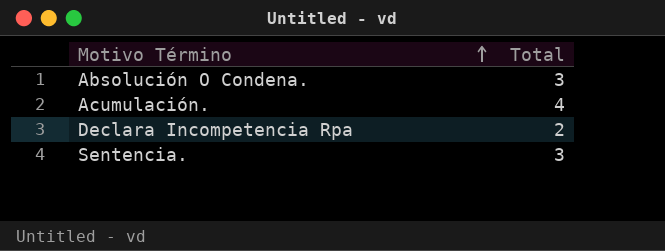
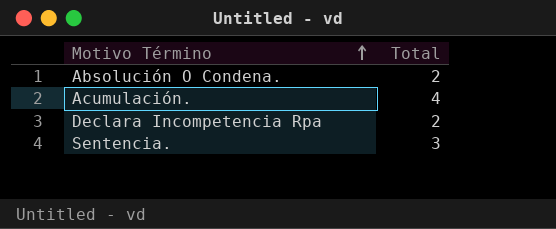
Absolución O Condena. | Total: 3 -> 2

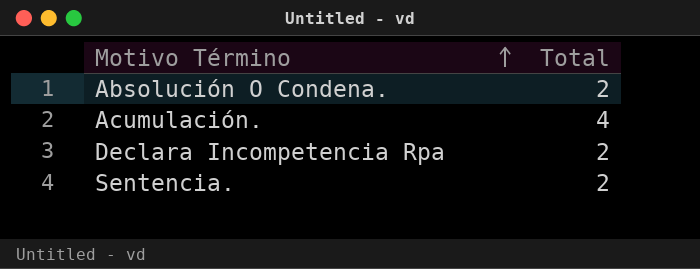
Sentencia. | Total: 3 -> 2

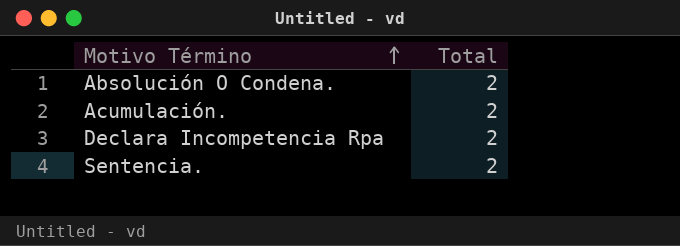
Acumulación. | Total: 4 -> 2

